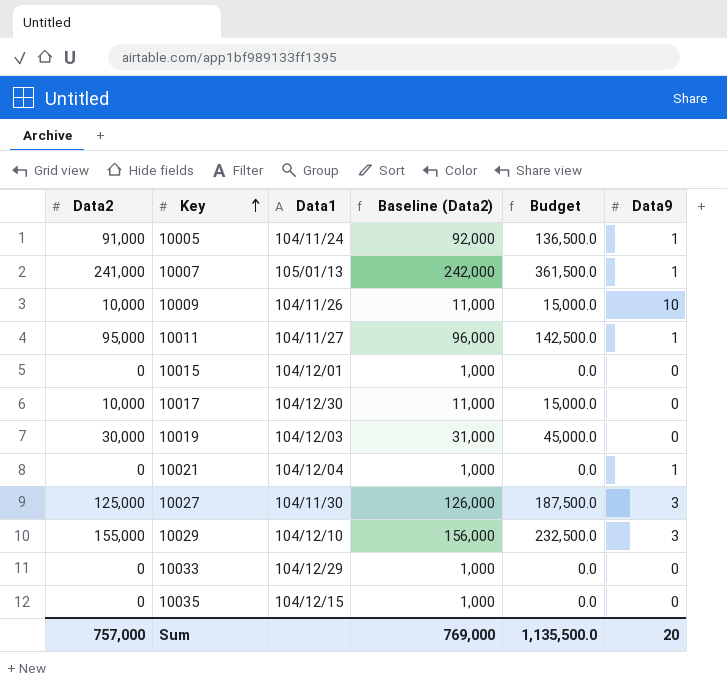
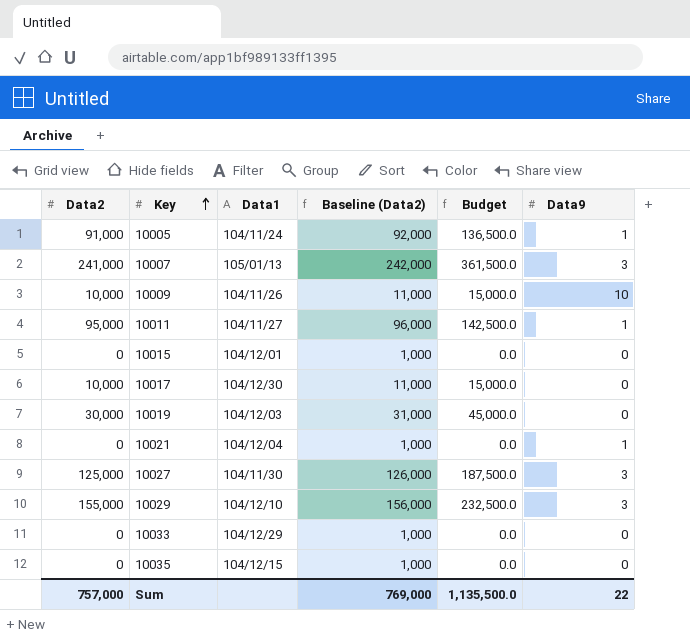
10007 | Data9: 1 -> 3
Sum | Data9: 20 -> 22

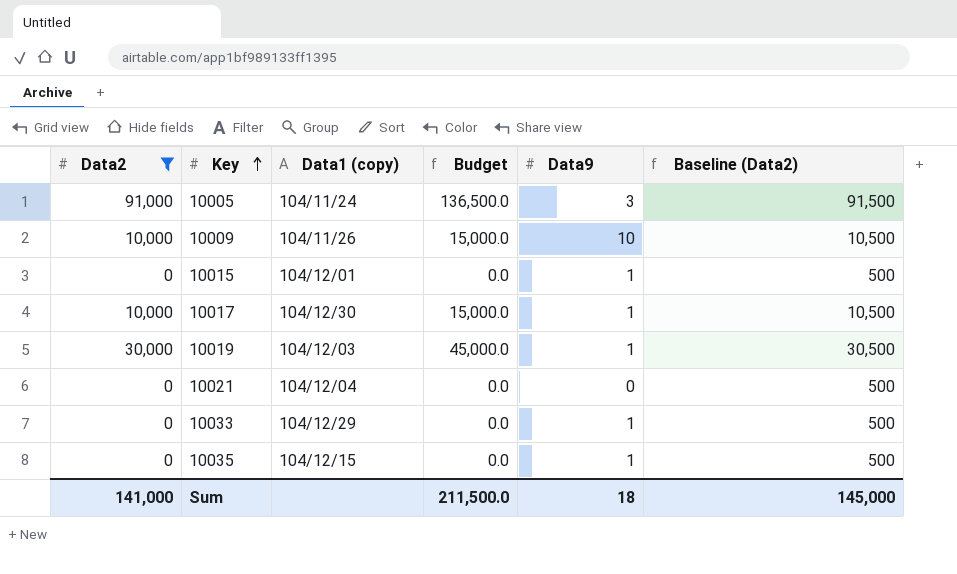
filter: none -> Data2 <= 91,000
column name: Data1 -> Data1 (copy)
column Baseline (Data2) | formula: [Data2] + 1000 -> [Data2] + 500
column Baseline (Data2) | position: 4 -> 6
10005 | Data9: 1 -> 3
10015 | Data9: 0 -> 1
10017 | Data9: 0 -> 1
10019 | Data9: 0 -> 1
10021 | Data9: 1 -> 0
10033 | Data9: 0 -> 1
10035 | Data9: 0 -> 1
Sum | Data2: 757,000 -> 141,000
Sum | Budget: 1,135,500.0 -> 211,500.0
Sum | Data9: 22 -> 18
Sum | Baseline (Data2): 769,000 -> 145,000

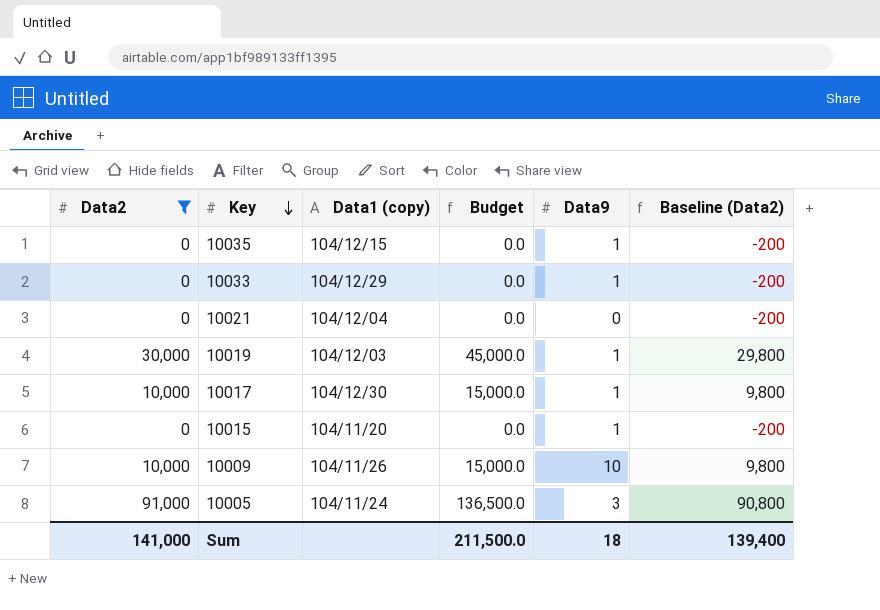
row order: Key ascending -> Key descending
column Baseline (Data2) | formula: [Data2] + 500 -> [Data2] - 200
10015 | Data1 (copy): 104/12/01 -> 104/11/20
Sum | Baseline (Data2): 145,000 -> 139,400

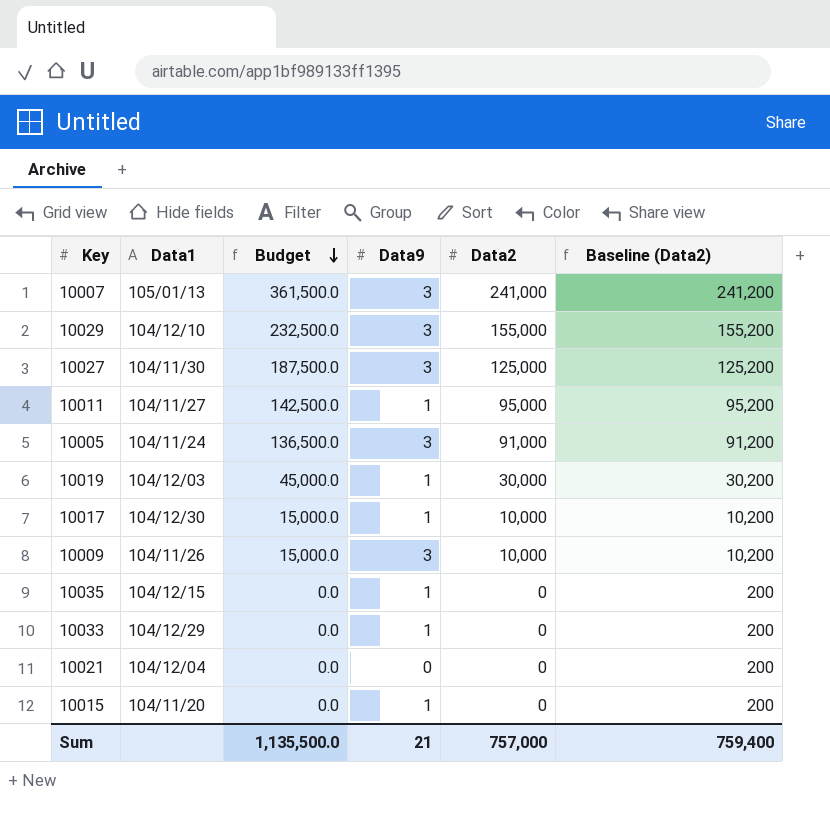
filter: Data2 <= 91,000 -> none
row order: Key descending -> Budget descending
column name: Data1 (copy) -> Data1
column Data2 | position: 1 -> 5
column Baseline (Data2) | formula: [Data2] - 200 -> [Data2] + 200
10009 | Data9: 10 -> 3
Sum | Budget: 211,500.0 -> 1,135,500.0
Sum | Data9: 18 -> 21
Sum | Data2: 141,000 -> 757,000
Sum | Baseline (Data2): 139,400 -> 759,400

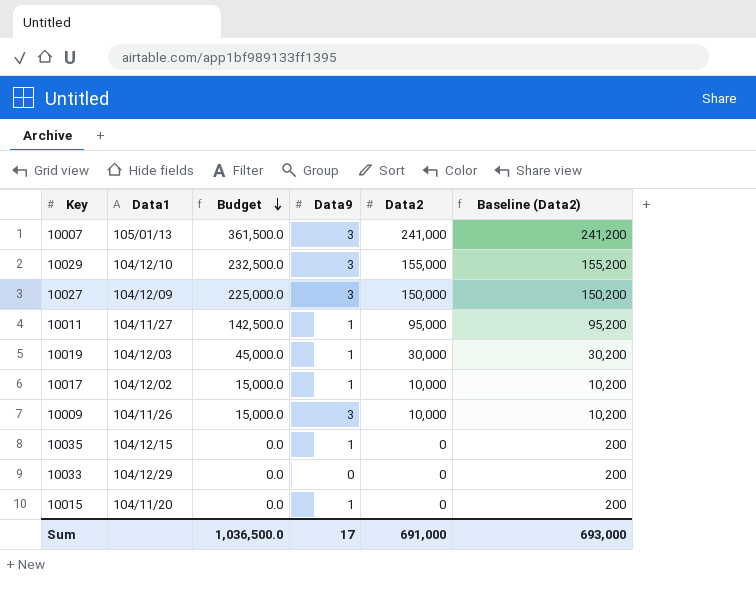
row 10005: 104/11/24 | 136,500.0 | 3 | 91,000 | 91,200 -> none
row 10021: 104/12/04 | 0.0 | 0 | 0 | 200 -> none
10027 | Data1: 104/11/30 -> 104/12/09
10027 | Budget: 187,500.0 -> 225,000.0
10027 | Data2: 125,000 -> 150,000
10027 | Baseline (Data2): 125,200 -> 150,200
10017 | Data1: 104/12/30 -> 104/12/02
10033 | Data9: 1 -> 0
Sum | Budget: 1,135,500.0 -> 1,036,500.0
Sum | Data9: 21 -> 17
Sum | Data2: 757,000 -> 691,000
Sum | Baseline (Data2): 759,400 -> 693,000

